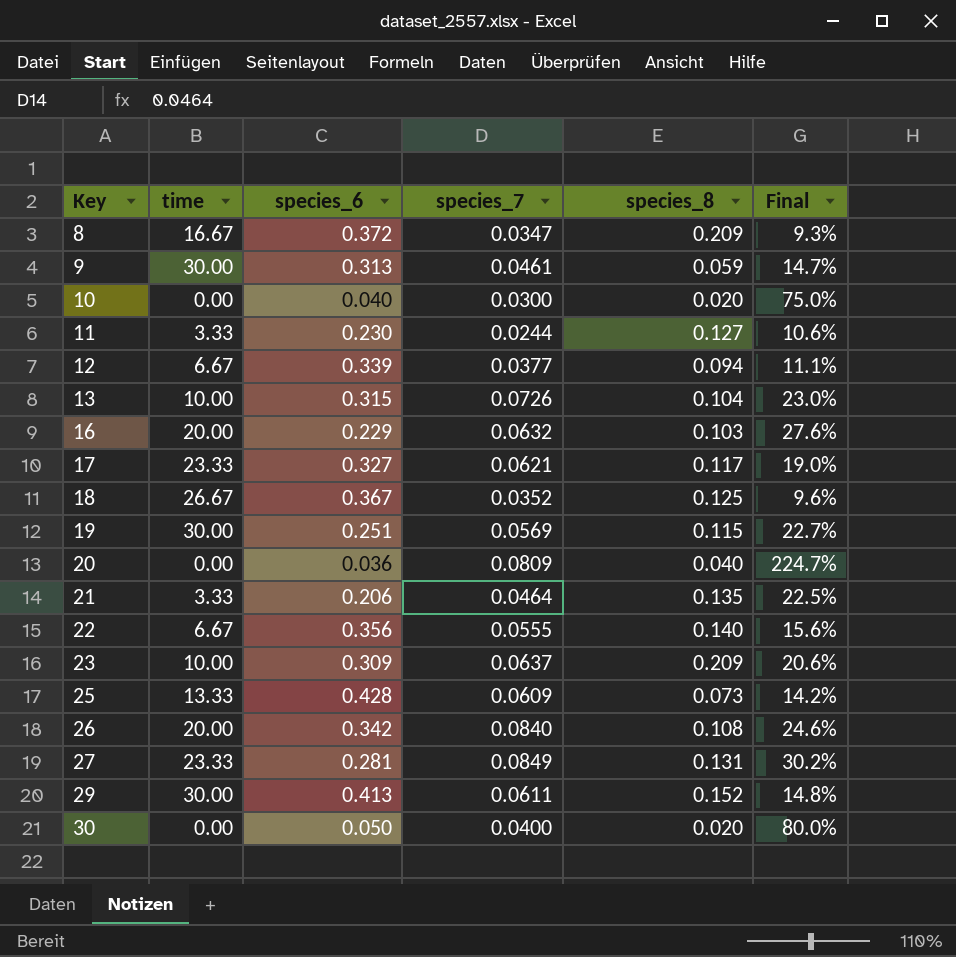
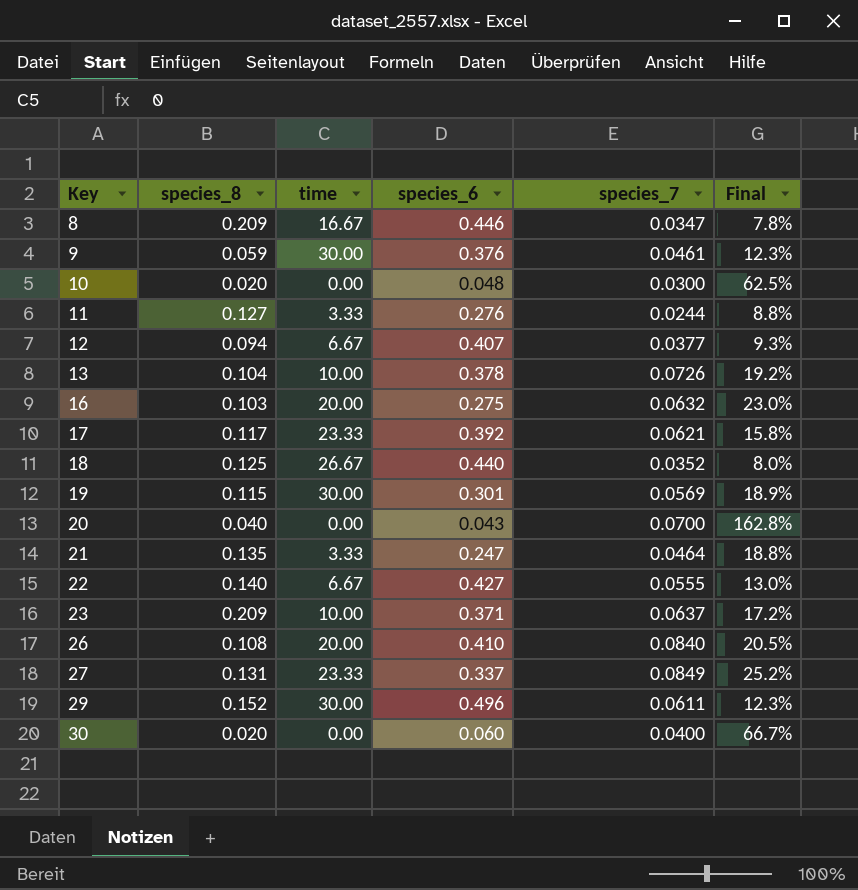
column species_8 | position: 5 -> 2
row 25: 13.33 | 0.428 | 0.0609 | 0.073 | 14.2% -> none
8 | species_6: 0.372 -> 0.446
8 | Final: 9.3% -> 7.8%
9 | species_6: 0.313 -> 0.376
9 | Final: 14.7% -> 12.3%
10 | species_6: 0.040 -> 0.048
10 | Final: 75.0% -> 62.5%
11 | species_6: 0.230 -> 0.276
11 | Final: 10.6% -> 8.8%
12 | species_6: 0.339 -> 0.407
12 | Final: 11.1% -> 9.3%
13 | species_6: 0.315 -> 0.378
13 | Final: 23.0% -> 19.2%
16 | species_6: 0.229 -> 0.275
16 | Final: 27.6% -> 23.0%
17 | species_6: 0.327 -> 0.392
17 | Final: 19.0% -> 15.8%
18 | species_6: 0.367 -> 0.440
18 | Final: 9.6% -> 8.0%
19 | species_6: 0.251 -> 0.301
19 | Final: 22.7% -> 18.9%
20 | species_6: 0.036 -> 0.043
20 | species_7: 0.0809 -> 0.0700
20 | Final: 224.7% -> 162.8%
21 | species_6: 0.206 -> 0.247
21 | Final: 22.5% -> 18.8%
22 | species_6: 0.356 -> 0.427
22 | Final: 15.6% -> 13.0%
23 | species_6: 0.309 -> 0.371
23 | Final: 20.6% -> 17.2%
26 | species_6: 0.342 -> 0.410
26 | Final: 24.6% -> 20.5%
27 | species_6: 0.281 -> 0.337
27 | Final: 30.2% -> 25.2%
29 | species_6: 0.413 -> 0.496
29 | Final: 14.8% -> 12.3%
30 | species_6: 0.050 -> 0.060
30 | Final: 80.0% -> 66.7%

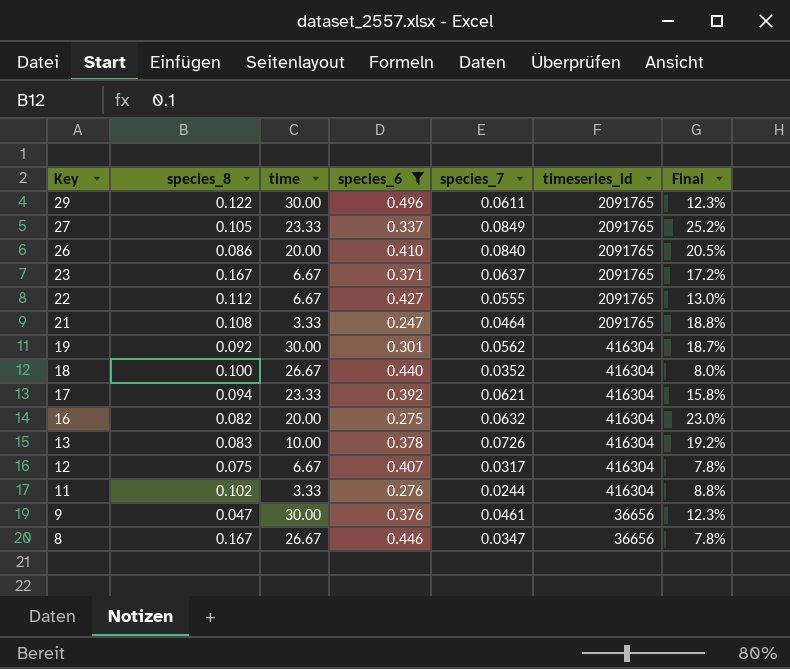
filter: none -> species_6 >= 0.247
row order: Key ascending -> Key descending
column timeseries_id | position: none -> 6
29 | species_8: 0.152 -> 0.122
27 | species_8: 0.131 -> 0.105
26 | species_8: 0.108 -> 0.086
23 | species_8: 0.209 -> 0.167
23 | time: 10.00 -> 6.67
22 | species_8: 0.140 -> 0.112
21 | species_8: 0.135 -> 0.108
19 | species_8: 0.115 -> 0.092
19 | species_7: 0.0569 -> 0.0562
19 | Final: 18.9% -> 18.7%
18 | species_8: 0.125 -> 0.100
17 | species_8: 0.117 -> 0.094
16 | species_8: 0.103 -> 0.082
13 | species_8: 0.104 -> 0.083
12 | species_8: 0.094 -> 0.075
12 | species_7: 0.0377 -> 0.0317
12 | Final: 9.3% -> 7.8%
11 | species_8: 0.127 -> 0.102
9 | species_8: 0.059 -> 0.047
8 | species_8: 0.209 -> 0.167
8 | time: 16.67 -> 26.67

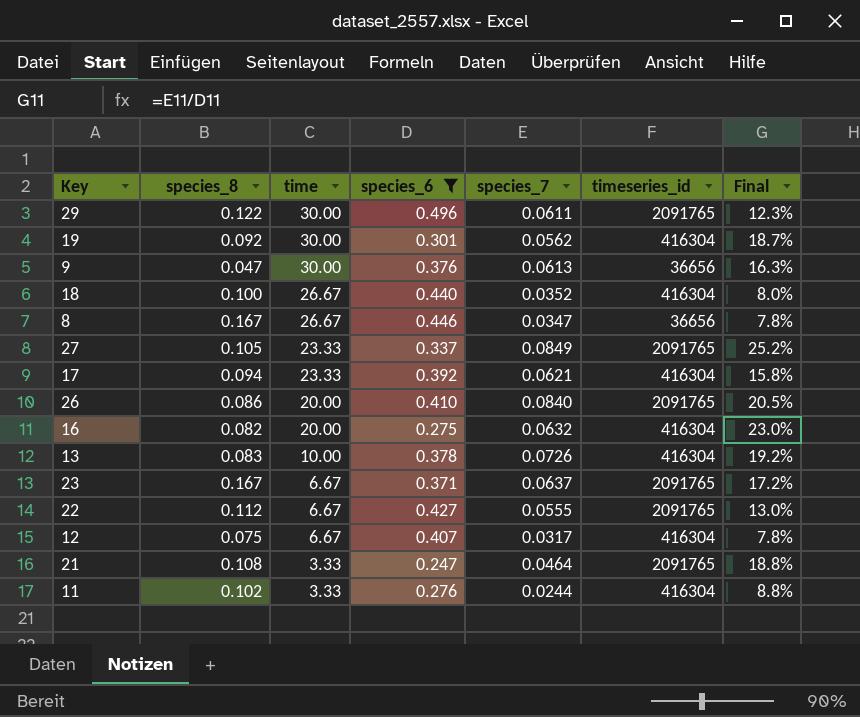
row order: Key descending -> time descending
9 | species_7: 0.0461 -> 0.0613
9 | Final: 12.3% -> 16.3%

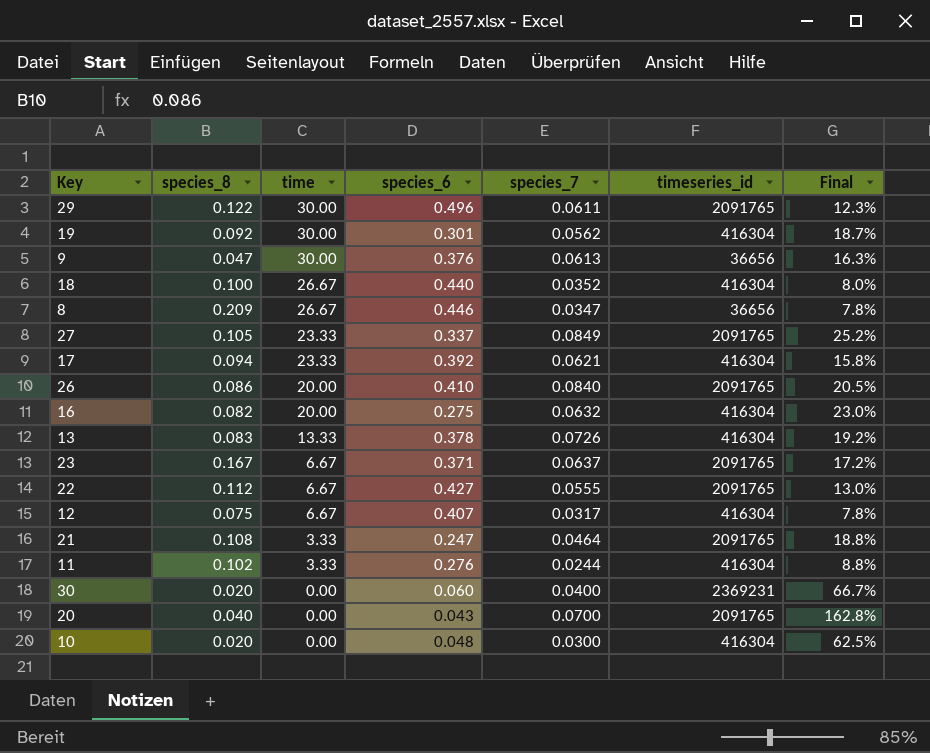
filter: species_6 >= 0.247 -> none
8 | species_8: 0.167 -> 0.209
13 | time: 10.00 -> 13.33

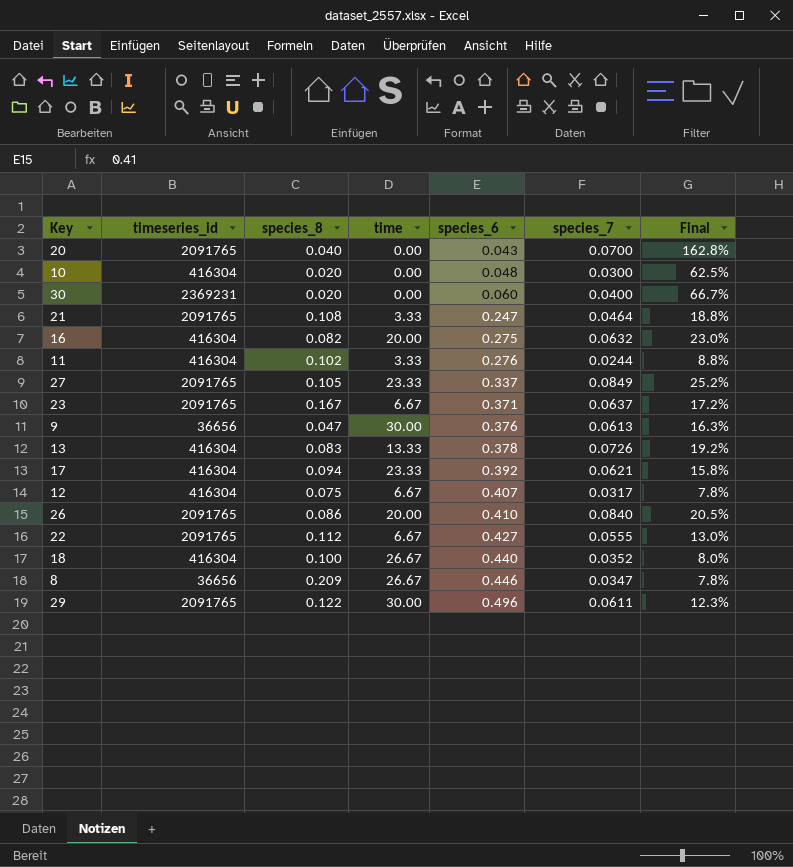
row order: time descending -> species_6 ascending
column timeseries_id | position: 6 -> 2
row 19: 0.092 | 30.00 | 0.301 | 0.0562 | 416304 | 18.7% -> none

